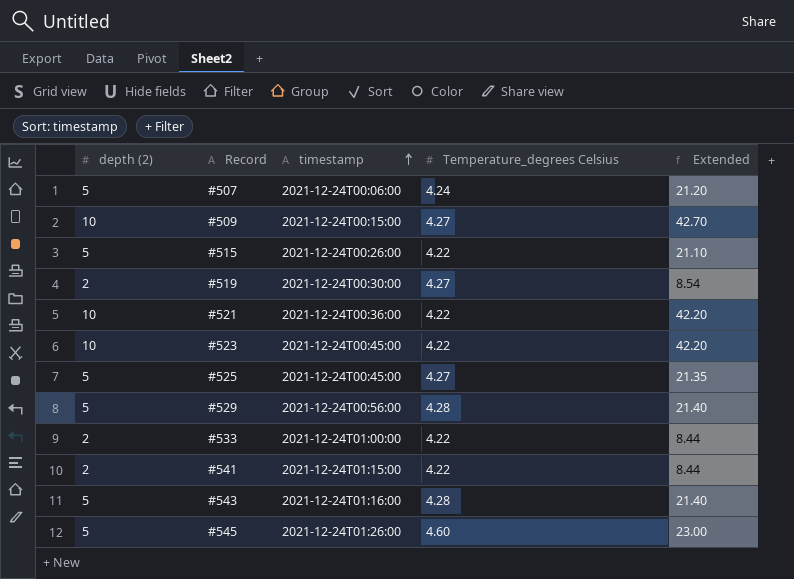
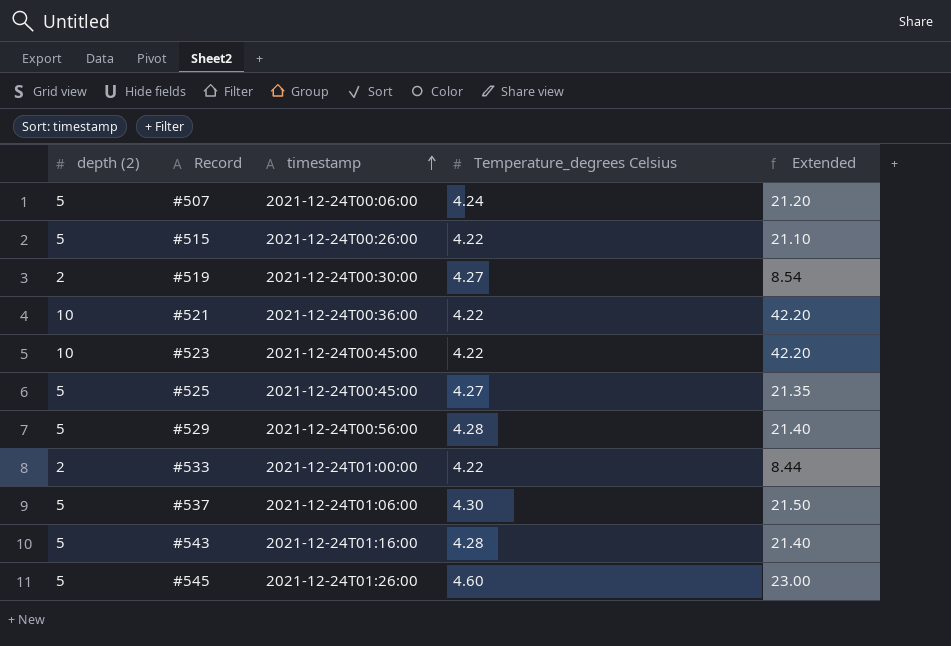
row #509: 10 | 2021-12-24T00:15:00 | 4.27 | 42.70 -> none
row #541: 2 | 2021-12-24T01:15:00 | 4.22 | 8.44 -> none
row #537: none -> 5 | 2021-12-24T01:06:00 | 4.30 | 21.50

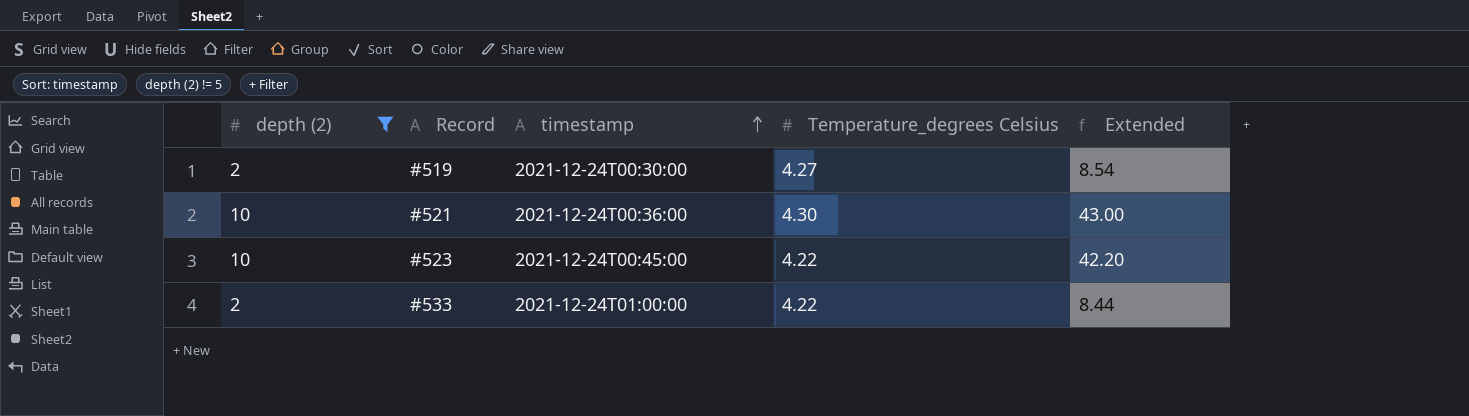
filter: none -> depth (2) != 5
#521 | Temperature_degrees Celsius: 4.22 -> 4.30
#521 | Extended: 42.20 -> 43.00

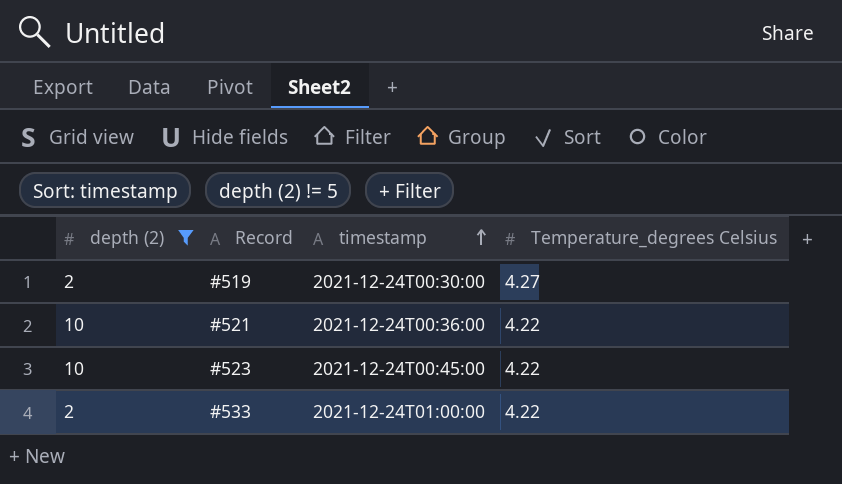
column Extended | formula: [depth (2)] * [Temperature_degrees Celsius] -> none
#521 | Temperature_degrees Celsius: 4.30 -> 4.22

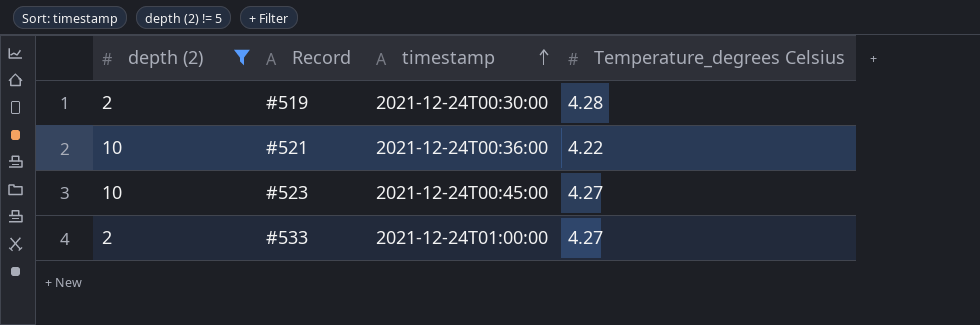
#519 | Temperature_degrees Celsius: 4.27 -> 4.28
#523 | Temperature_degrees Celsius: 4.22 -> 4.27
#533 | Temperature_degrees Celsius: 4.22 -> 4.27

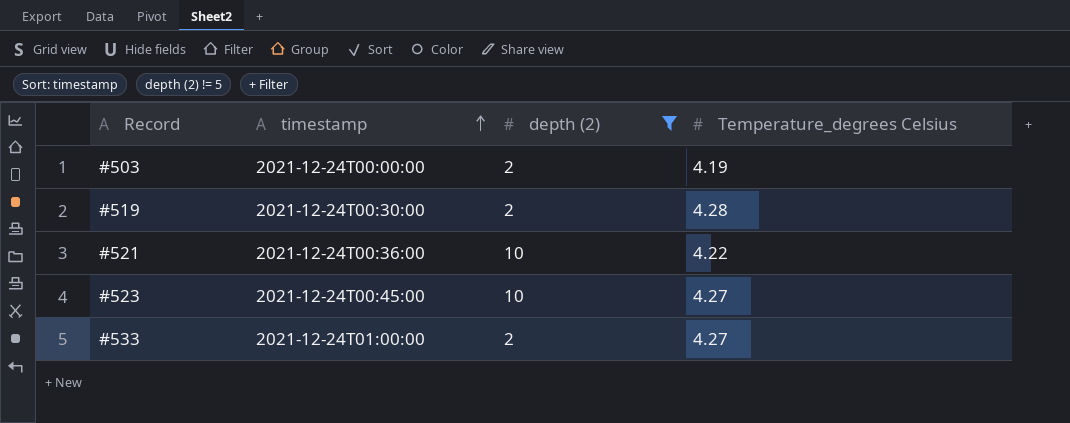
column depth (2) | position: 1 -> 3
row #503: none -> 2021-12-24T00:00:00 | 2 | 4.19

